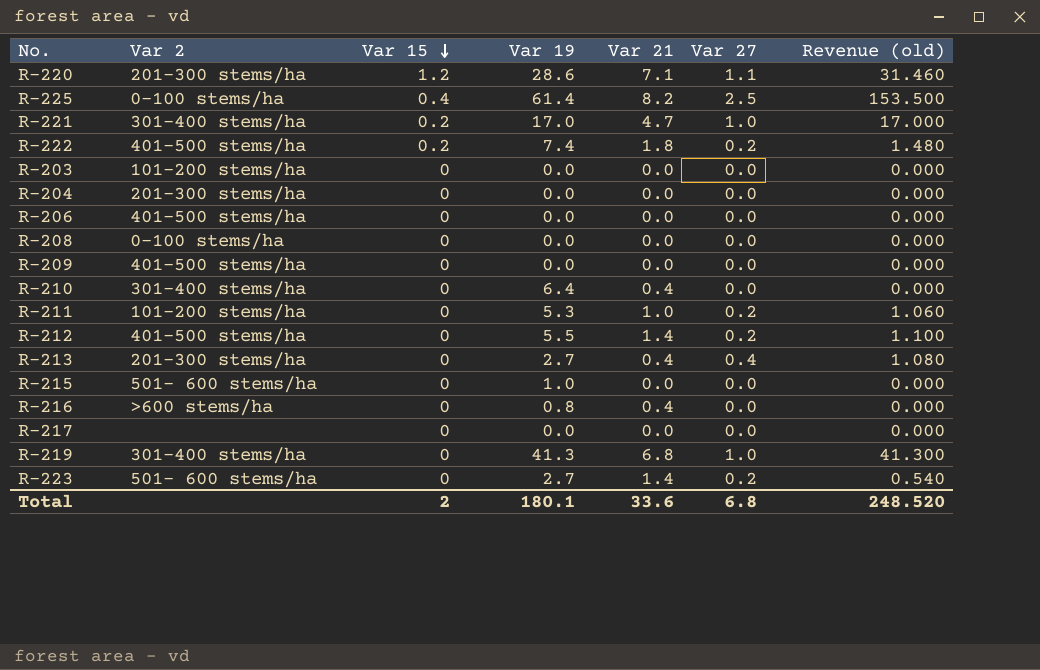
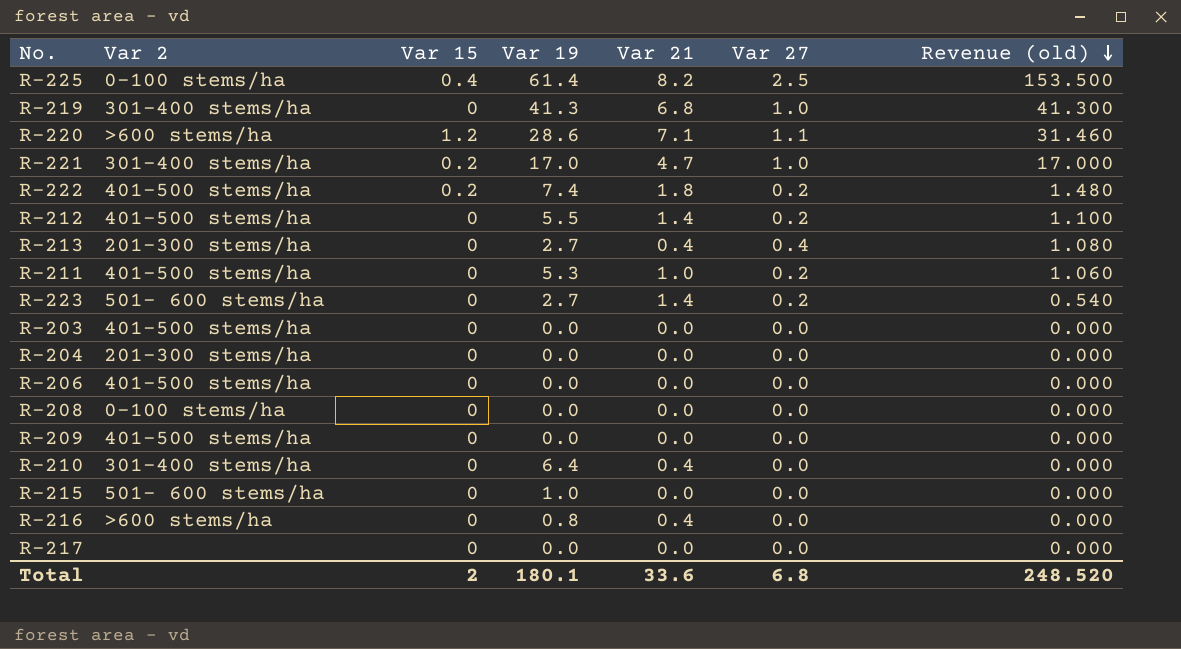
row order: Var 15 descending -> Revenue (old) descending
R-220 | Var 2: 201-300 stems/ha -> >600 stems/ha
R-211 | Var 2: 101-200 stems/ha -> 401-500 stems/ha
R-203 | Var 2: 101-200 stems/ha -> 401-500 stems/ha

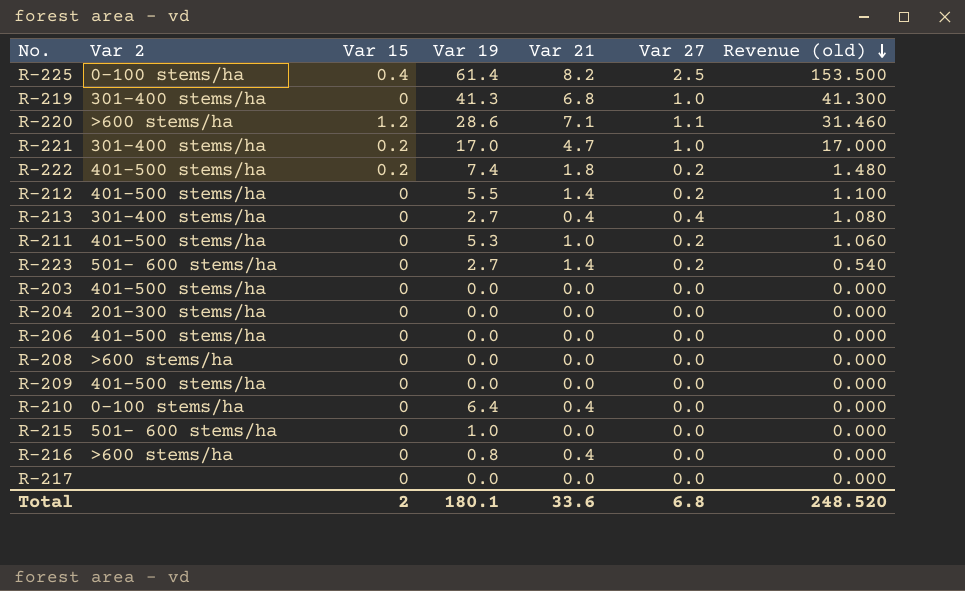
R-213 | Var 2: 201-300 stems/ha -> 301-400 stems/ha
R-208 | Var 2: 0-100 stems/ha -> >600 stems/ha
R-210 | Var 2: 301-400 stems/ha -> 0-100 stems/ha

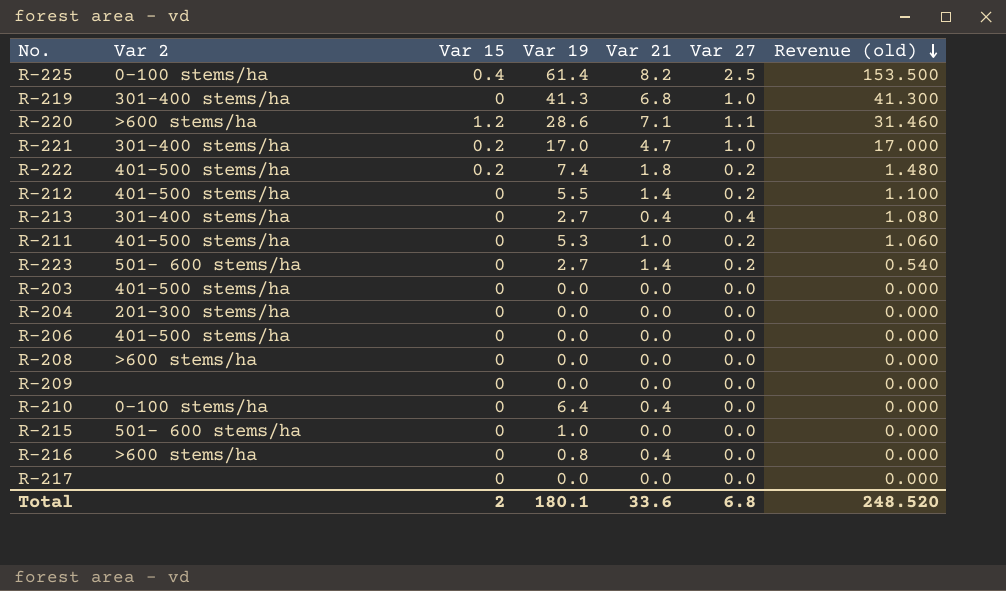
R-209 | Var 2: 401-500 stems/ha -> none

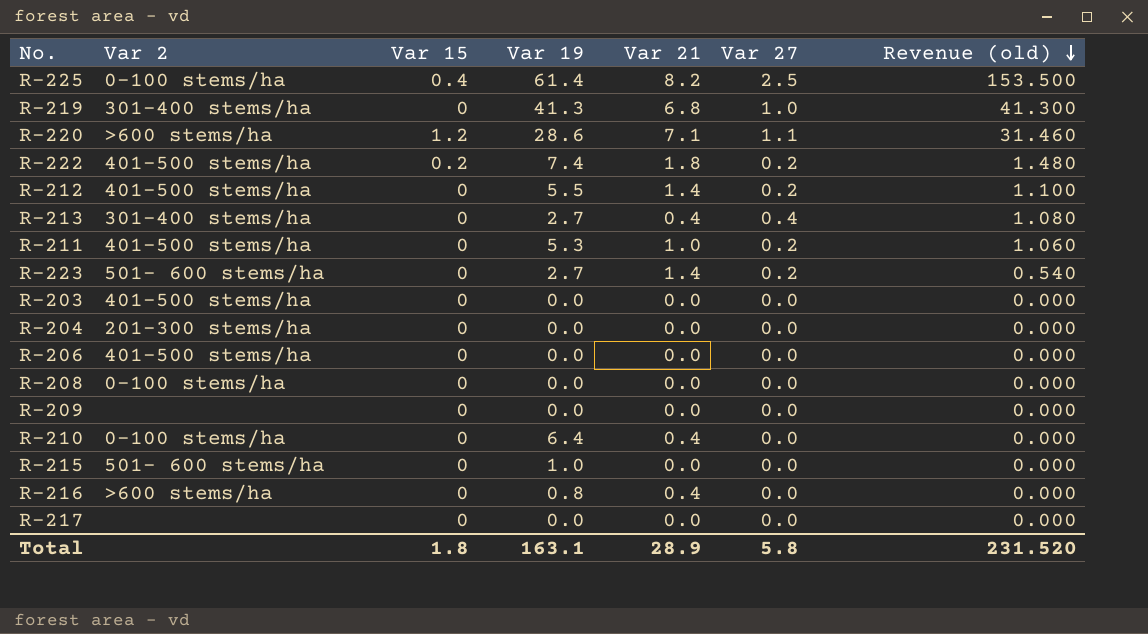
row R-221: 301-400 stems/ha | 0.2 | 17.0 | 4.7 | 1.0 | 17.000 -> none
R-208 | Var 2: >600 stems/ha -> 0-100 stems/ha
Total | Var 15: 2 -> 1.8
Total | Var 19: 180.1 -> 163.1
Total | Var 21: 33.6 -> 28.9
Total | Var 27: 6.8 -> 5.8
Total | Revenue (old): 248.520 -> 231.520

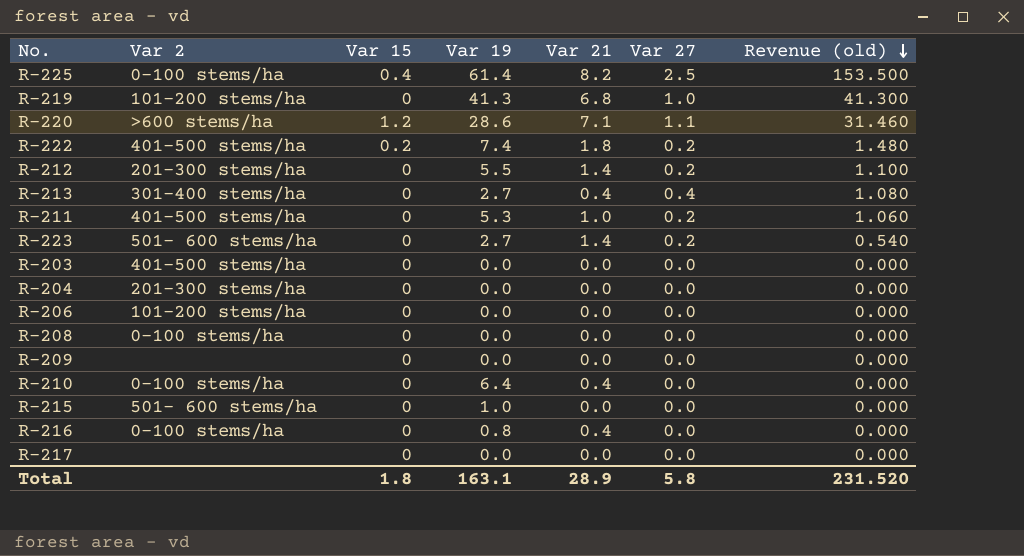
R-219 | Var 2: 301-400 stems/ha -> 101-200 stems/ha
R-212 | Var 2: 401-500 stems/ha -> 201-300 stems/ha
R-206 | Var 2: 401-500 stems/ha -> 101-200 stems/ha
R-216 | Var 2: >600 stems/ha -> 0-100 stems/ha

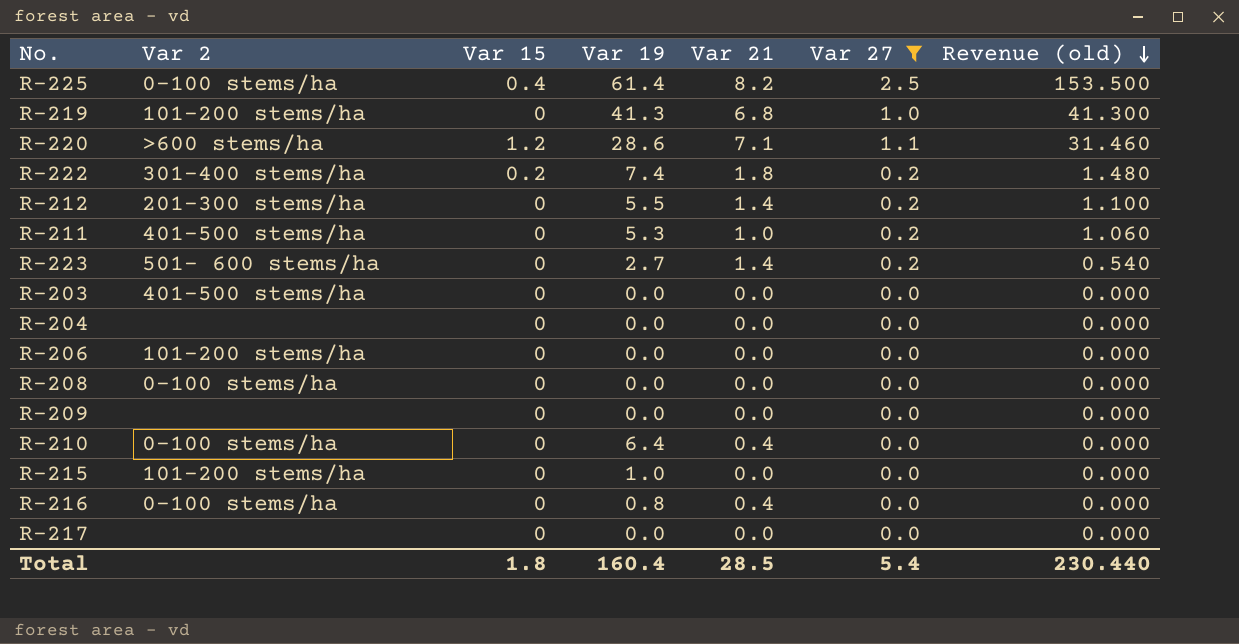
filter: none -> Var 27 != 0.4
R-222 | Var 2: 401-500 stems/ha -> 301-400 stems/ha
R-204 | Var 2: 201-300 stems/ha -> none
R-215 | Var 2: 501- 600 stems/ha -> 101-200 stems/ha
Total | Var 19: 163.1 -> 160.4
Total | Var 21: 28.9 -> 28.5
Total | Var 27: 5.8 -> 5.4
Total | Revenue (old): 231.520 -> 230.440

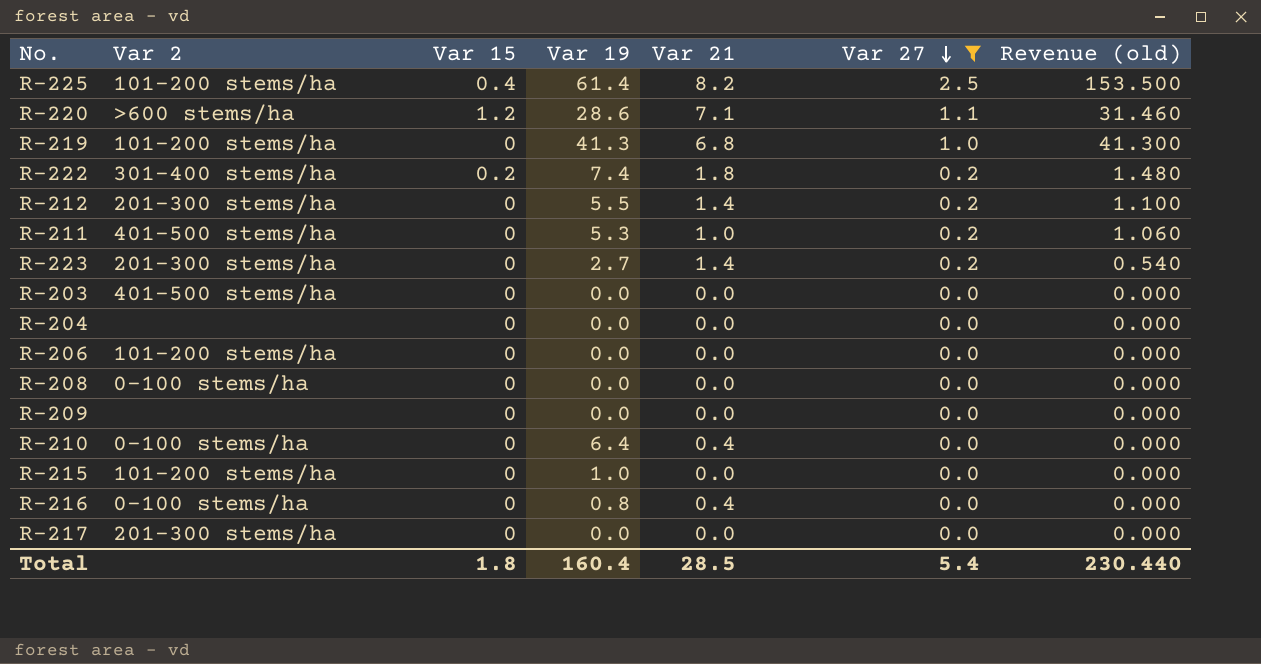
row order: Revenue (old) descending -> Var 27 descending
R-225 | Var 2: 0-100 stems/ha -> 101-200 stems/ha
R-223 | Var 2: 501- 600 stems/ha -> 201-300 stems/ha
R-217 | Var 2: none -> 201-300 stems/ha

